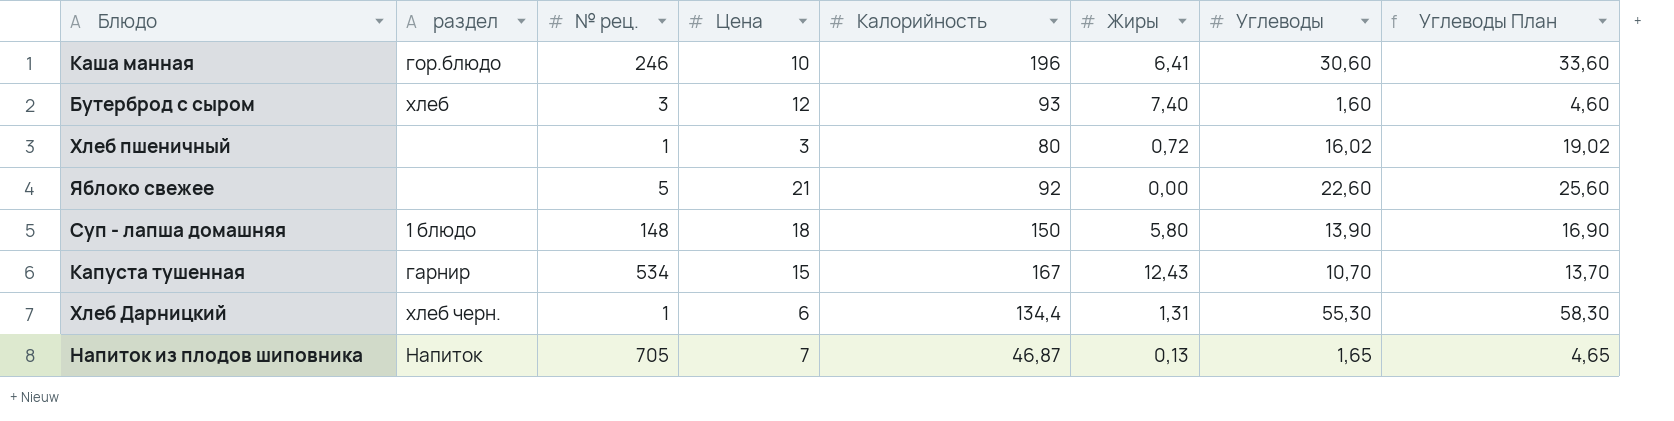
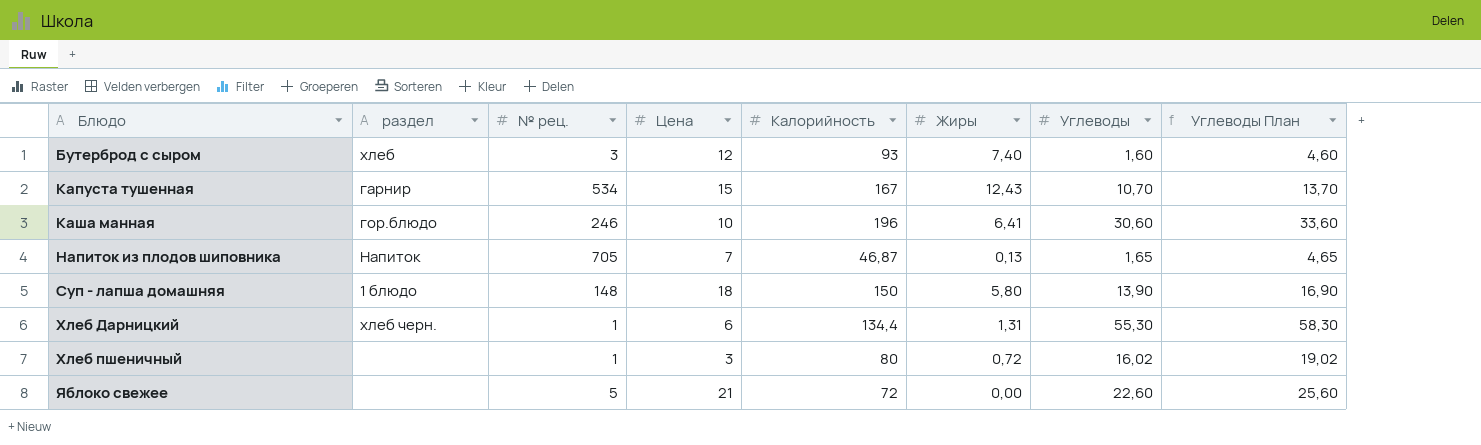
row order: none -> Блюдо ascending
Яблоко свежее | Калорийность: 92 -> 72

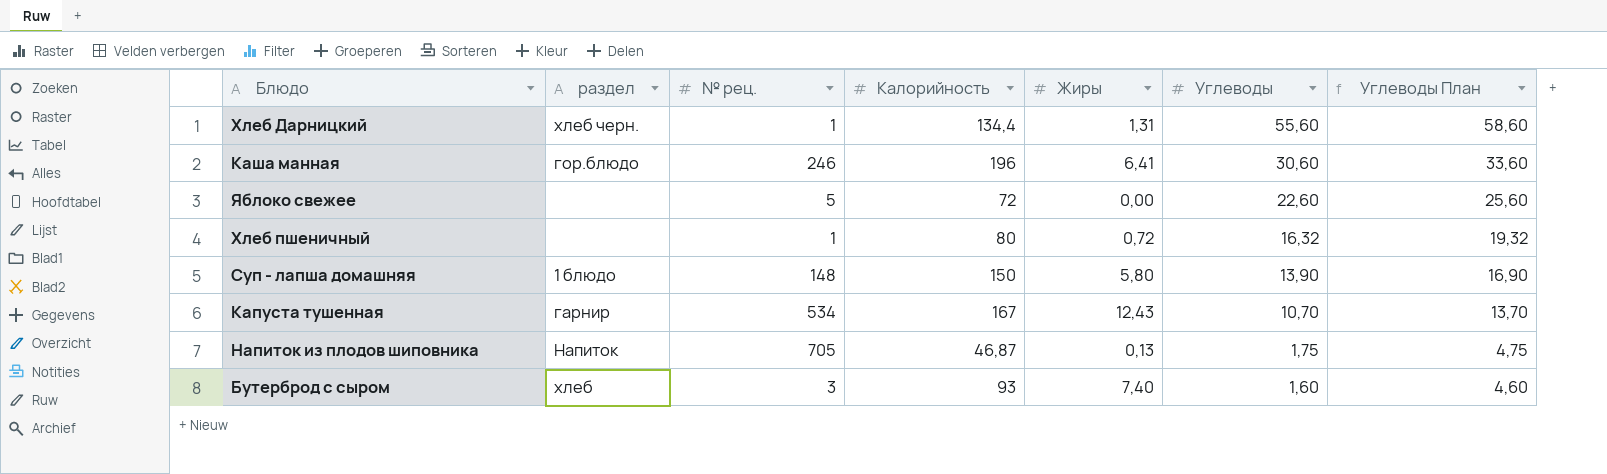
row order: Блюдо ascending -> Углеводы descending
column Цена | position: 4 -> none
Хлеб Дарницкий | Углеводы: 55,30 -> 55,60
Хлеб Дарницкий | Углеводы План: 58,30 -> 58,60
Хлеб пшеничный | Углеводы: 16,02 -> 16,32
Хлеб пшеничный | Углеводы План: 19,02 -> 19,32
Напиток из плодов шиповника | Углеводы: 1,65 -> 1,75
Напиток из плодов шиповника | Углеводы План: 4,65 -> 4,75

